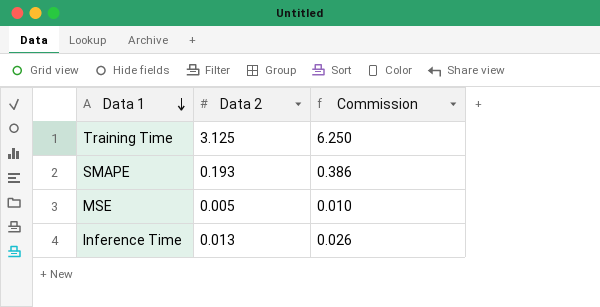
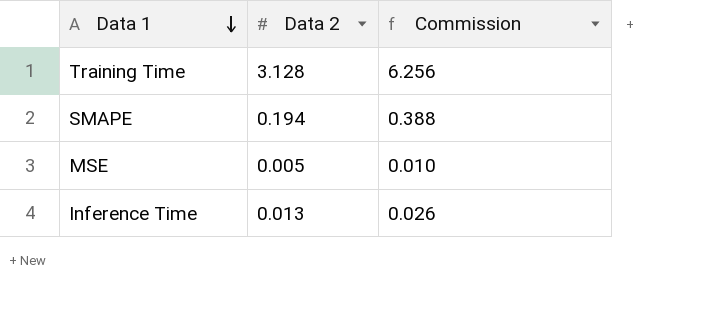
Training Time | Data 2: 3.125 -> 3.128
Training Time | Commission: 6.250 -> 6.256
SMAPE | Data 2: 0.193 -> 0.194
SMAPE | Commission: 0.386 -> 0.388

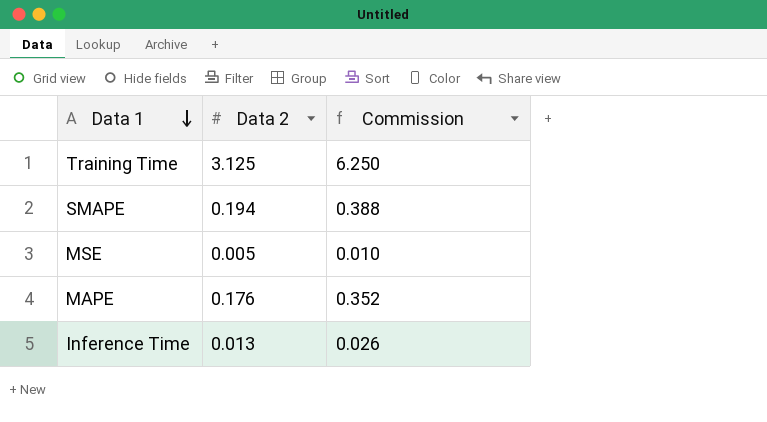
Training Time | Data 2: 3.128 -> 3.125
Training Time | Commission: 6.256 -> 6.250
row MAPE: none -> 0.176 | 0.352

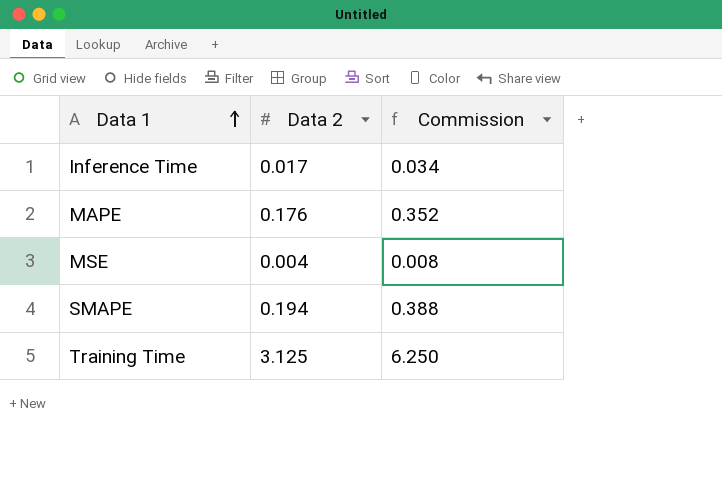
row order: Data 1 descending -> Data 1 ascending
Inference Time | Data 2: 0.013 -> 0.017
Inference Time | Commission: 0.026 -> 0.034
MSE | Data 2: 0.005 -> 0.004
MSE | Commission: 0.010 -> 0.008

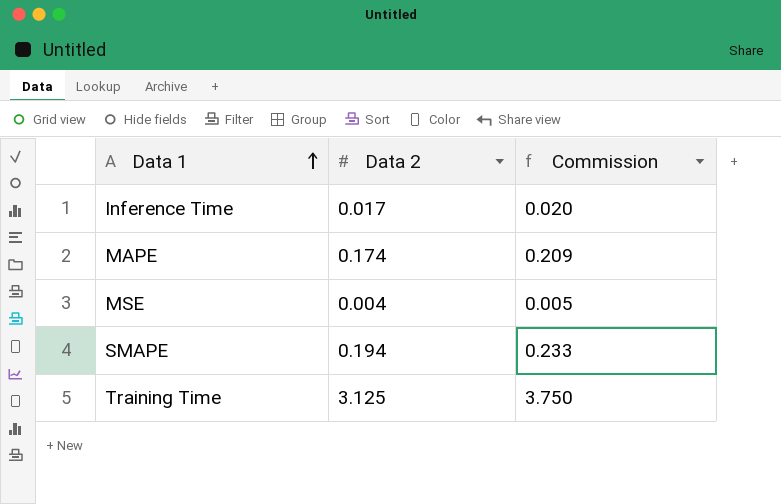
column Commission | formula: [Data 2] * 2 -> [Data 2] * 1.2
MAPE | Data 2: 0.176 -> 0.174

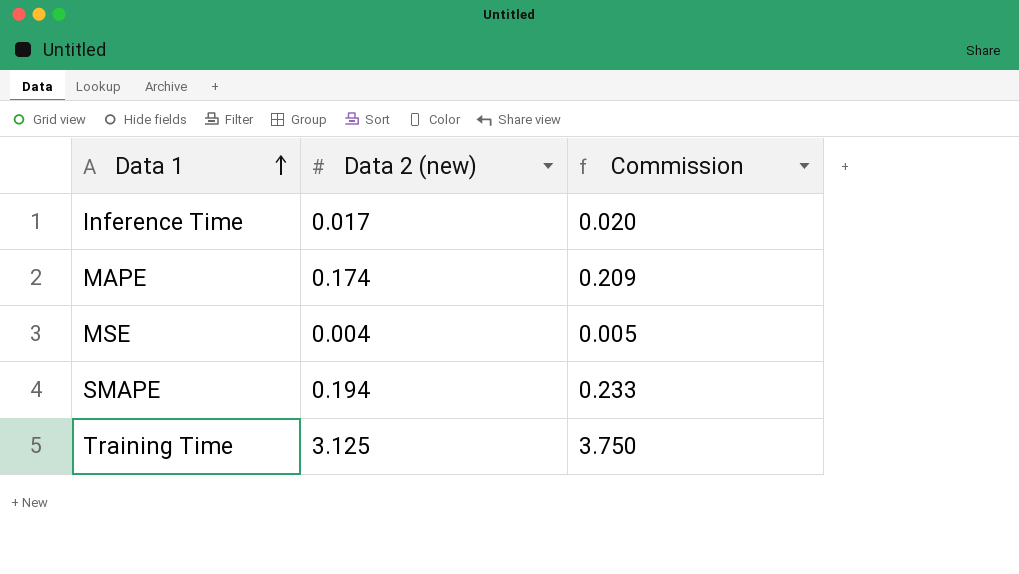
column name: Data 2 -> Data 2 (new)

